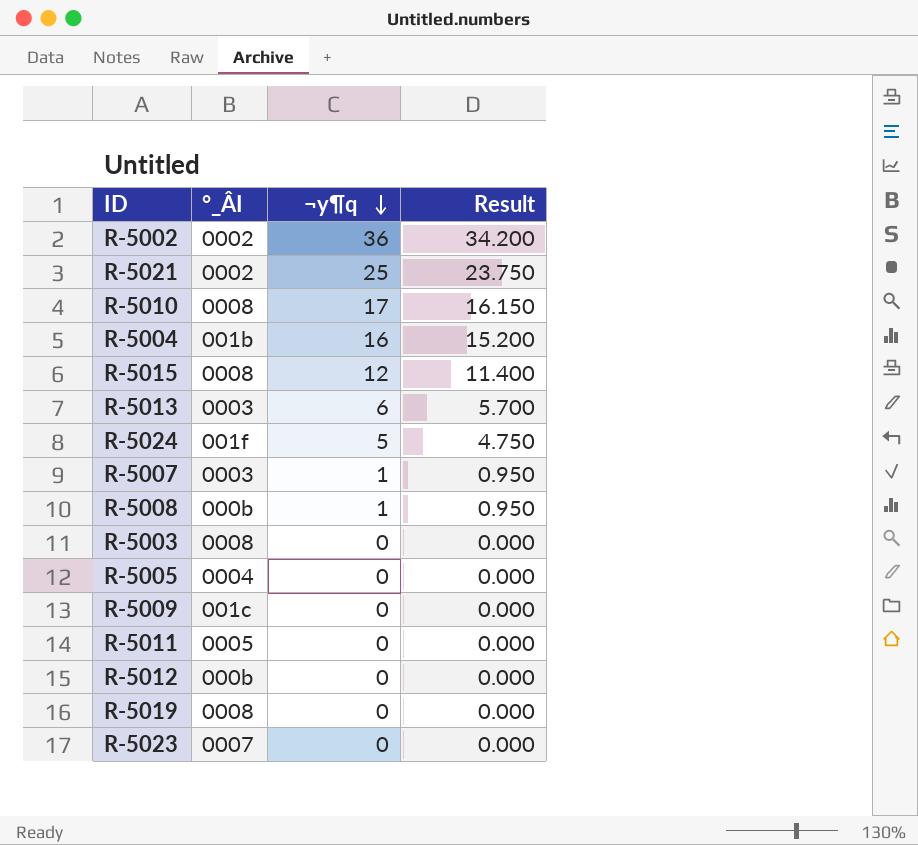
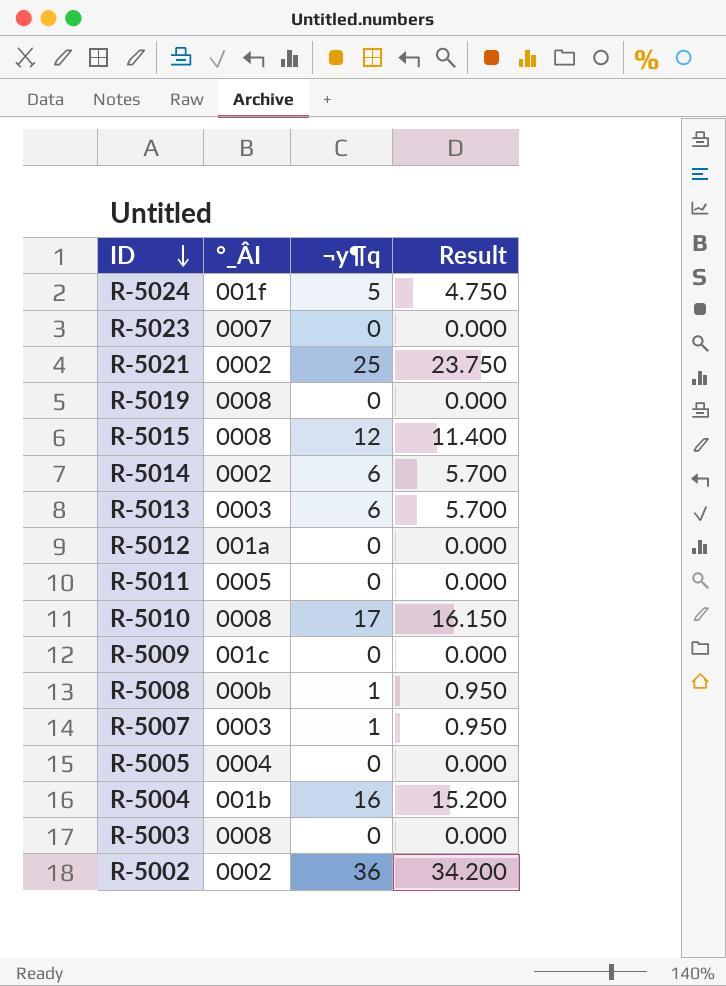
row order: ¬y¶q descending -> ID descending
row R-5014: none -> 0002 | 6 | 5.700
R-5012 | °_ÂI: 000b -> 001a

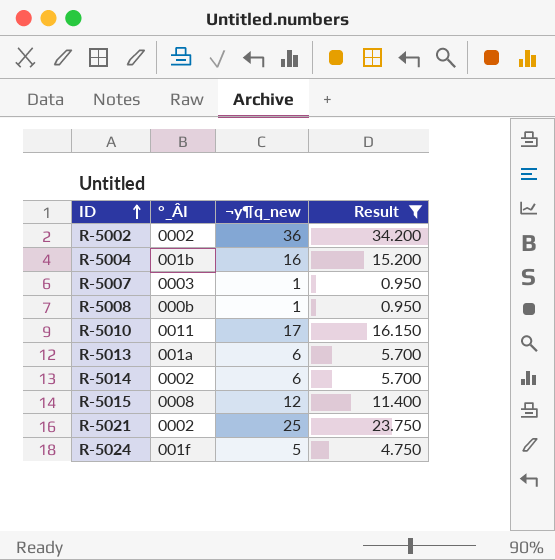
filter: none -> Result != 0.000
row order: ID descending -> ID ascending
column name: ¬y¶q -> ¬y¶q_new
R-5010 | °_ÂI: 0008 -> 0011
R-5013 | °_ÂI: 0003 -> 001a

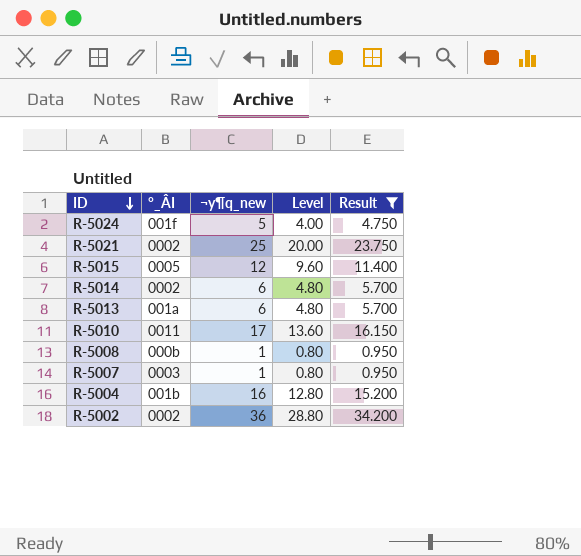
row order: ID ascending -> ID descending
column Level | formula: none -> [¬y¶q_new] * 0.8
R-5015 | °_ÂI: 0008 -> 0005

